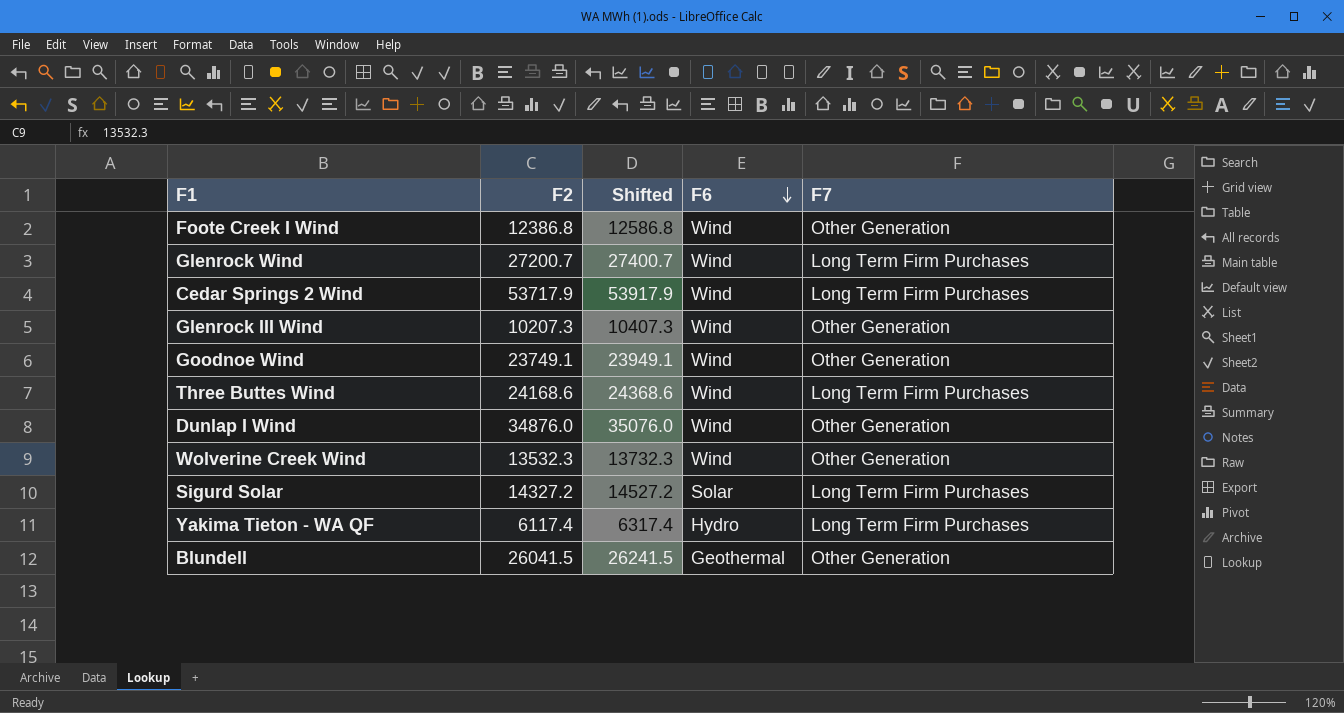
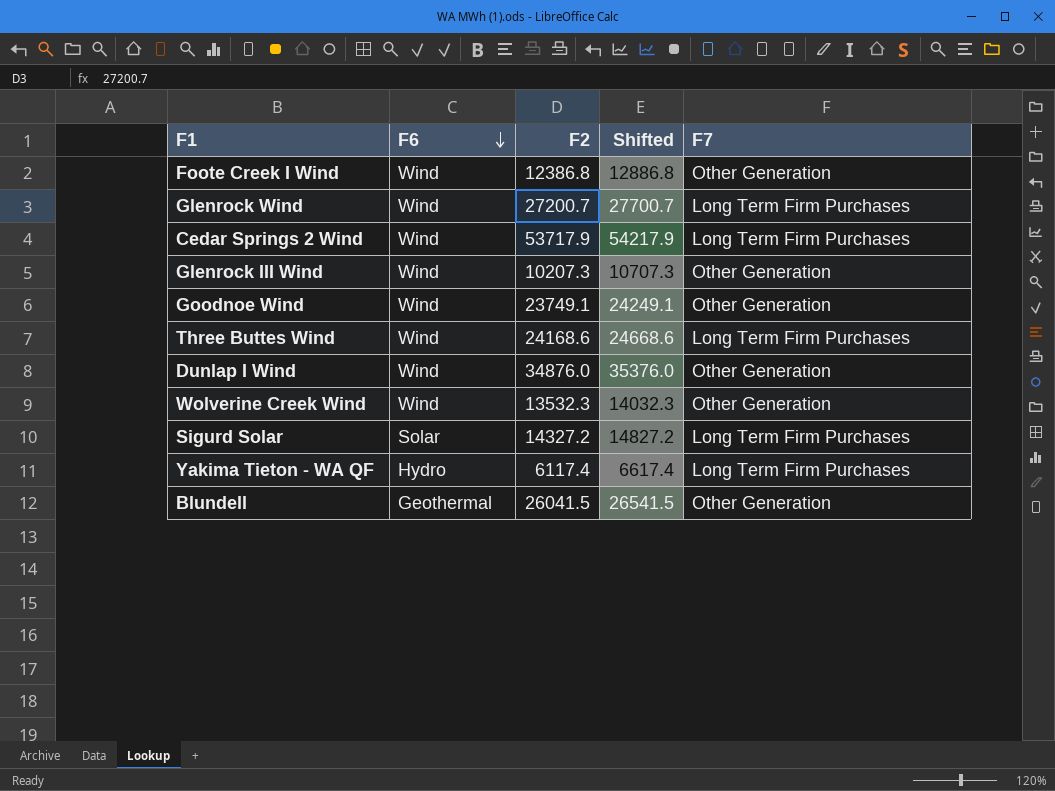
column F6 | position: 4 -> 2
column Shifted | formula: [F2] + 200 -> [F2] + 500

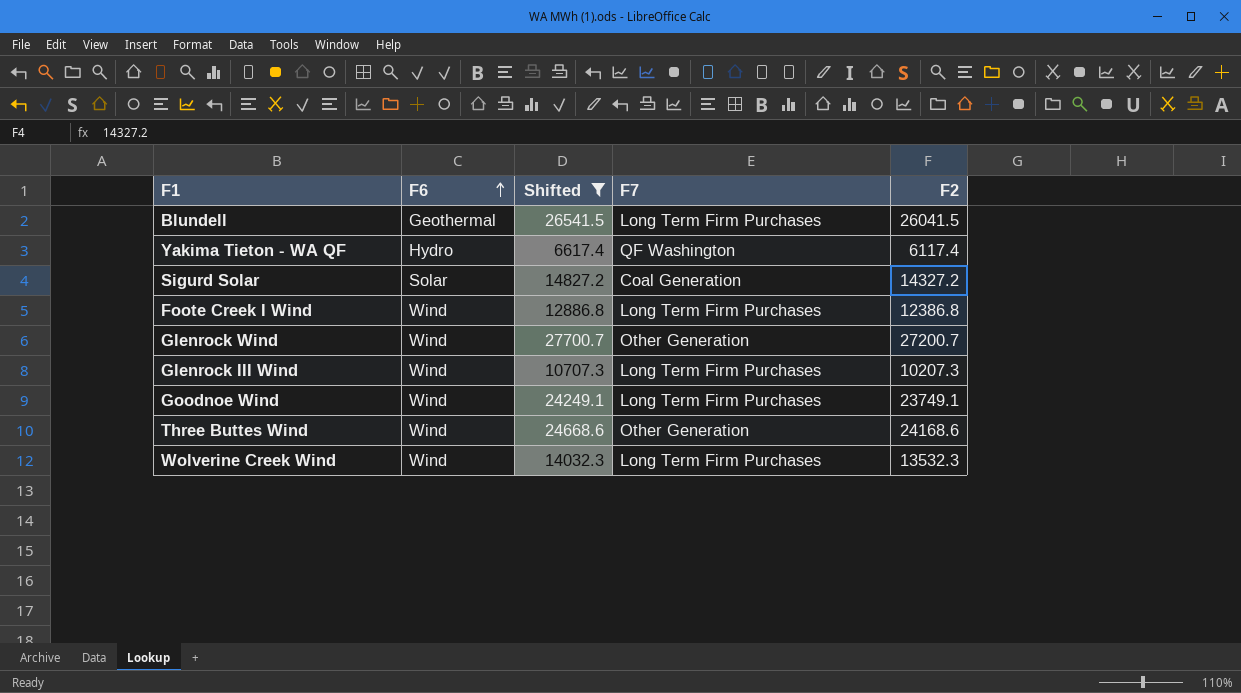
filter: none -> Shifted <= 27700.7
row order: F6 descending -> F6 ascending
column F2 | position: 3 -> 5
Blundell | F7: Other Generation -> Long Term Firm Purchases
Yakima Tieton - WA QF | F7: Long Term Firm Purchases -> QF Washington
Sigurd Solar | F7: Long Term Firm Purchases -> Coal Generation
Foote Creek I Wind | F7: Other Generation -> Long Term Firm Purchases
Glenrock Wind | F7: Long Term Firm Purchases -> Other Generation
Glenrock III Wind | F7: Other Generation -> Long Term Firm Purchases
Goodnoe Wind | F7: Other Generation -> Long Term Firm Purchases
Three Buttes Wind | F7: Long Term Firm Purchases -> Other Generation
Wolverine Creek Wind | F7: Other Generation -> Long Term Firm Purchases

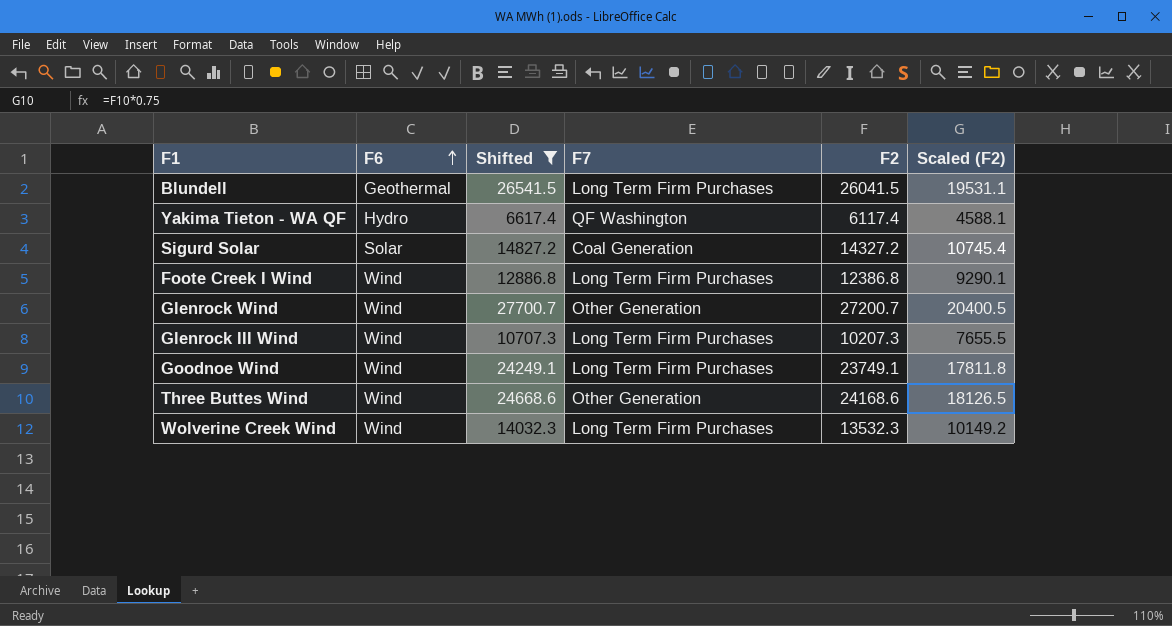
column Scaled (F2) | formula: none -> [F2] * 0.75

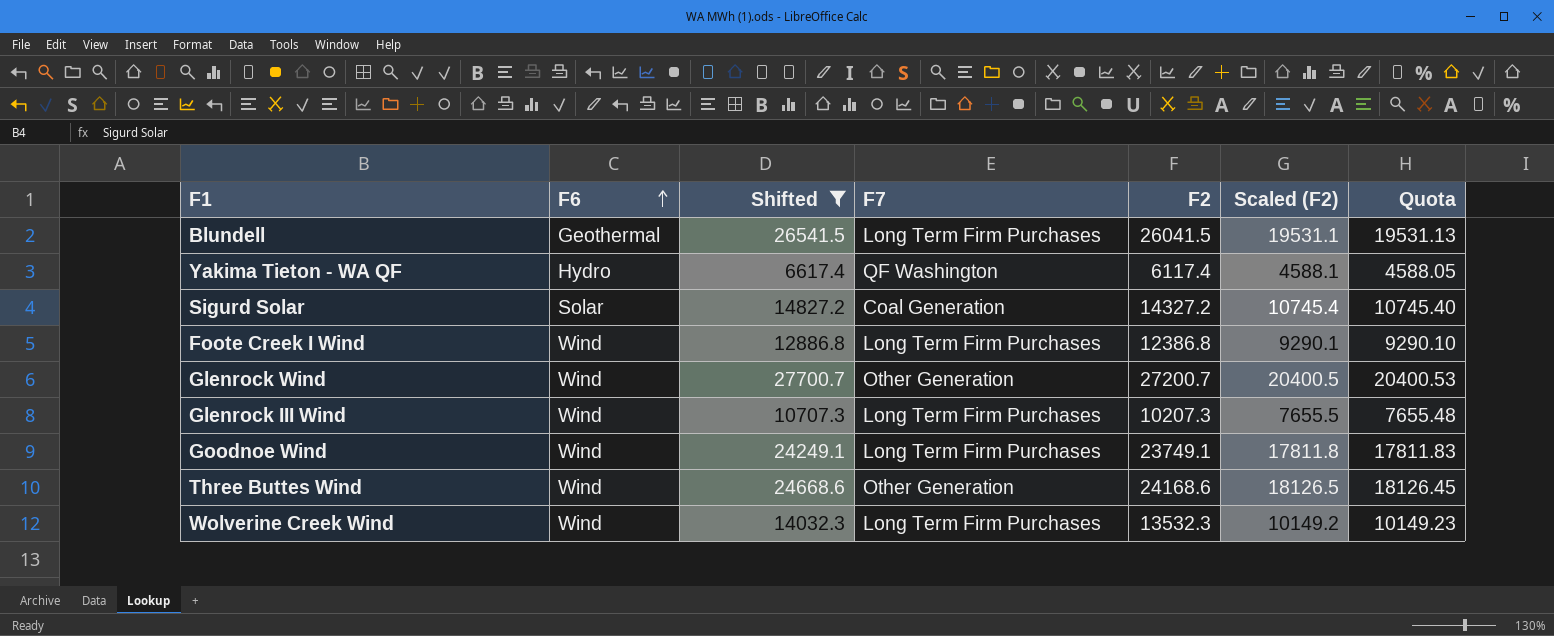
column Quota | formula: none -> [F2] * 0.75

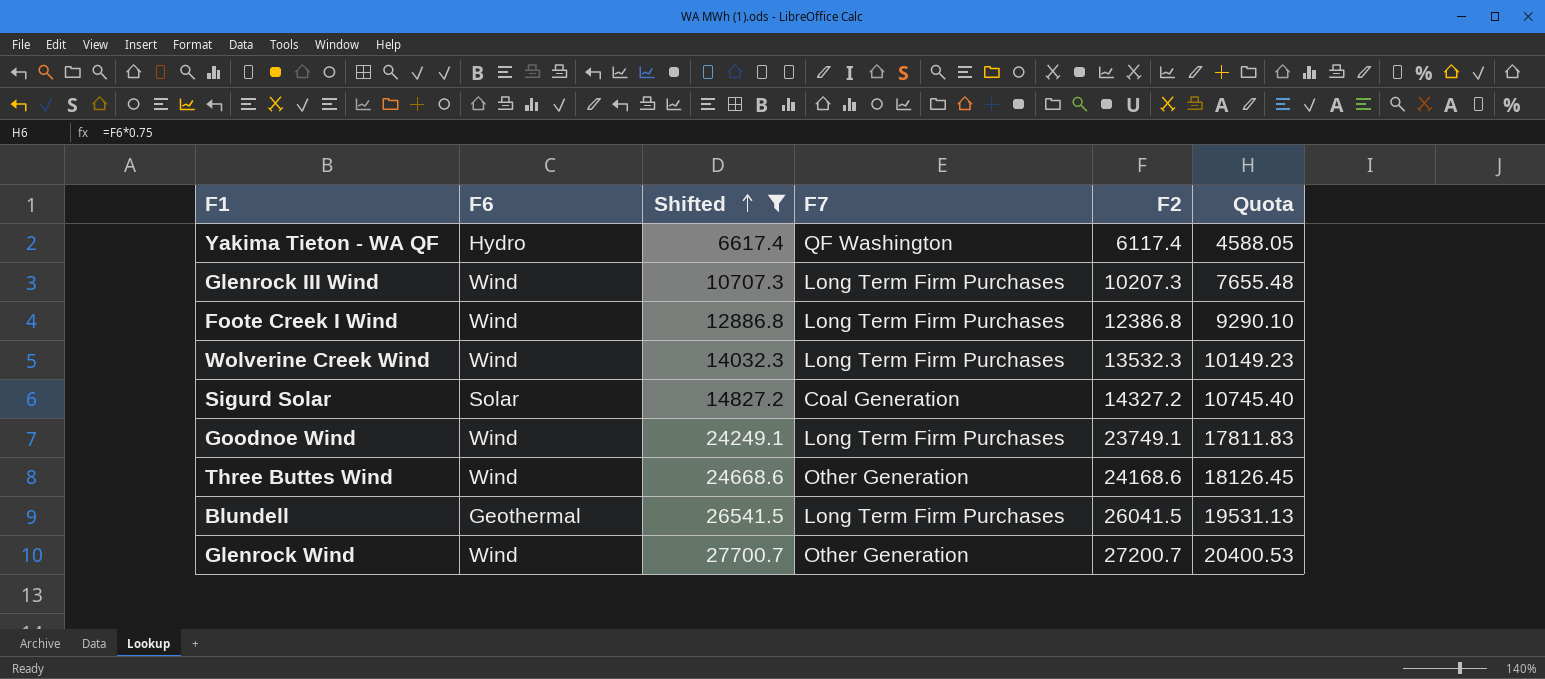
row order: F6 ascending -> Shifted ascending
column Scaled (F2) | formula: [F2] * 0.75 -> none

